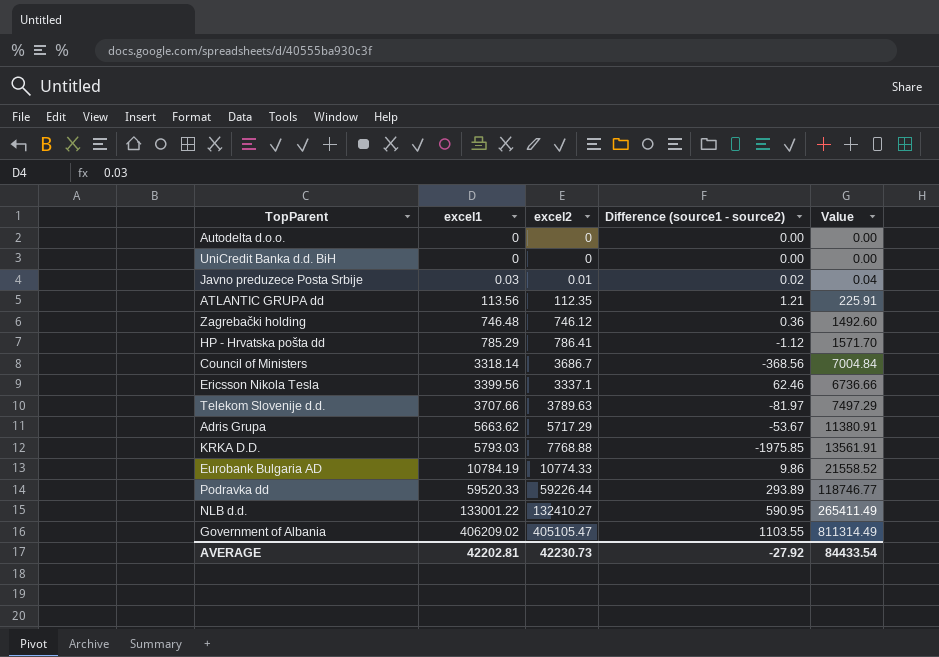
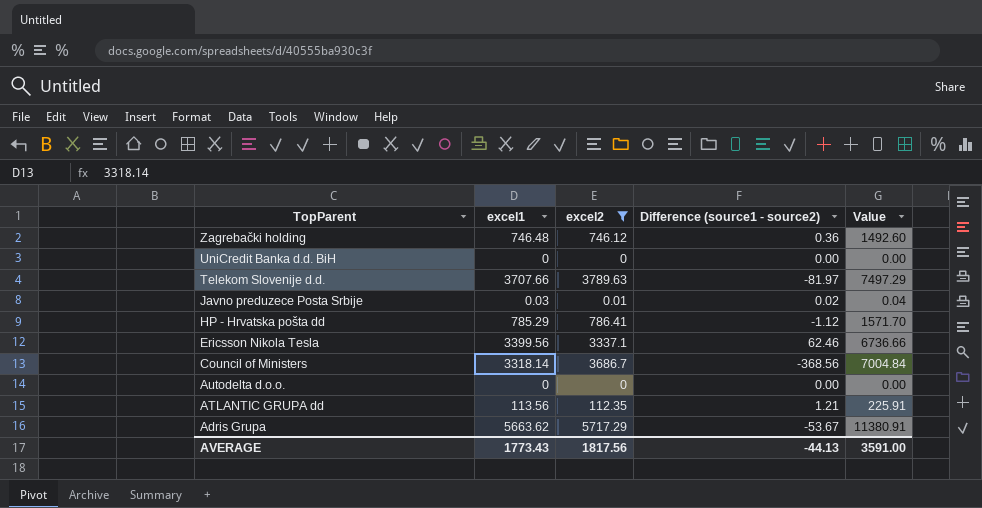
filter: none -> excel2 <= 5717.29
row order: excel1 ascending -> TopParent descending
AVERAGE | excel1: 42202.81 -> 1773.43
AVERAGE | excel2: 42230.73 -> 1817.56
AVERAGE | Difference (source1 - source2): -27.92 -> -44.13
AVERAGE | Value: 84433.54 -> 3591.00

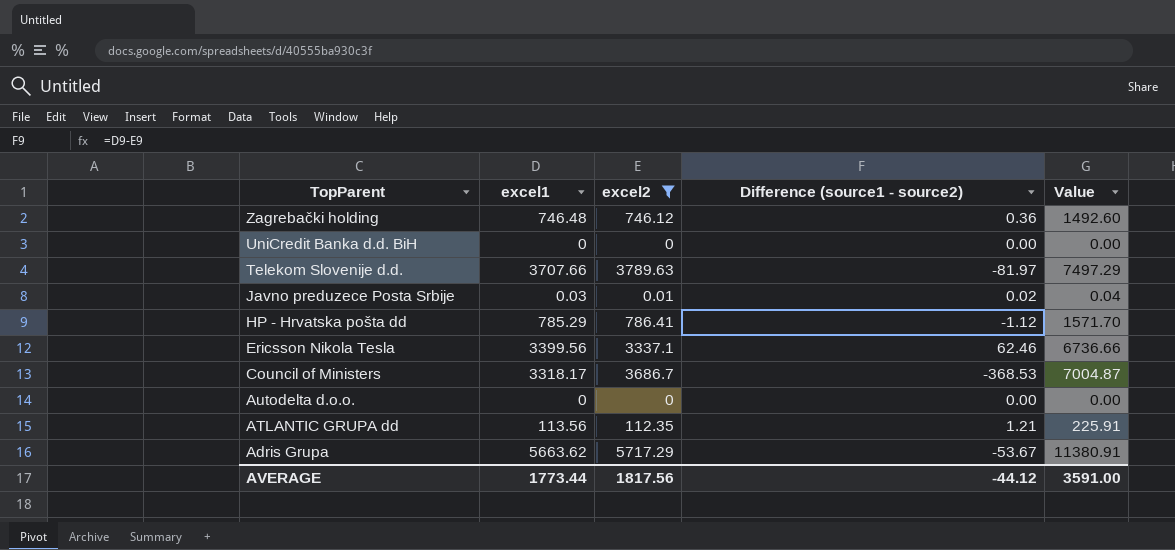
Council of Ministers | excel1: 3318.14 -> 3318.17
Council of Ministers | Difference (source1 - source2): -368.56 -> -368.53
Council of Ministers | Value: 7004.84 -> 7004.87
AVERAGE | excel1: 1773.43 -> 1773.44
AVERAGE | Difference (source1 - source2): -44.13 -> -44.12

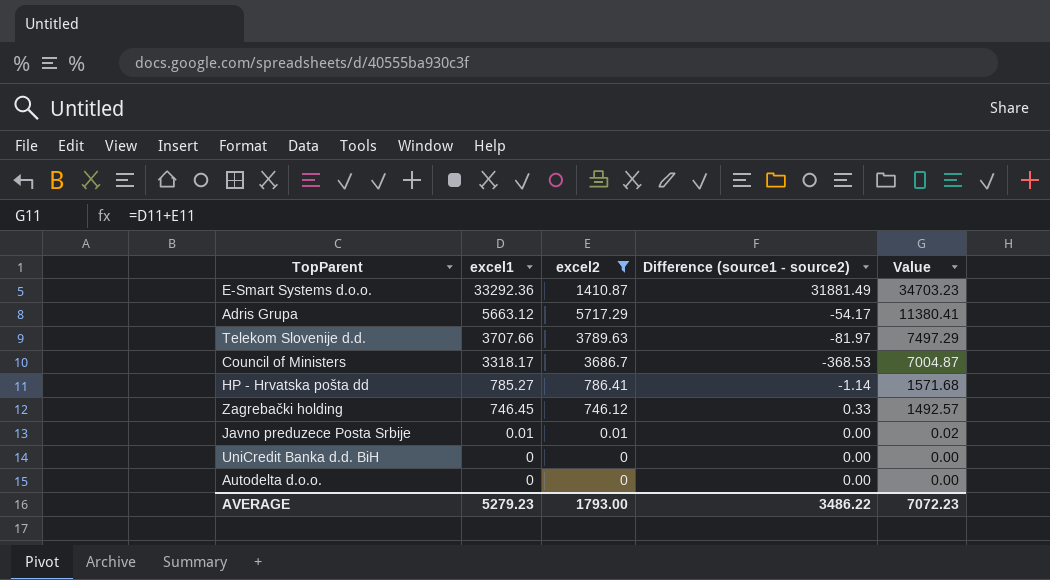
row order: TopParent descending -> excel1 descending
row Ericsson Nikola Tesla: 3399.56 | 3337.1 | 62.46 | 6736.66 -> none
row ATLANTIC GRUPA dd: 113.56 | 112.35 | 1.21 | 225.91 -> none
row E-Smart Systems d.o.o.: none -> 33292.36 | 1410.87 | 31881.49 | 34703.23
Adris Grupa | excel1: 5663.62 -> 5663.12
Adris Grupa | Difference (source1 - source2): -53.67 -> -54.17
Adris Grupa | Value: 11380.91 -> 11380.41
HP - Hrvatska pošta dd | excel1: 785.29 -> 785.27
HP - Hrvatska pošta dd | Difference (source1 - source2): -1.12 -> -1.14
HP - Hrvatska pošta dd | Value: 1571.70 -> 1571.68
Zagrebački holding | excel1: 746.48 -> 746.45
Zagrebački holding | Difference (source1 - source2): 0.36 -> 0.33
Zagrebački holding | Value: 1492.60 -> 1492.57
Javno preduzece Posta Srbije | excel1: 0.03 -> 0.01
Javno preduzece Posta Srbije | Difference (source1 - source2): 0.02 -> 0.00
Javno preduzece Posta Srbije | Value: 0.04 -> 0.02
AVERAGE | excel1: 1773.44 -> 5279.23
AVERAGE | excel2: 1817.56 -> 1793.00
AVERAGE | Difference (source1 - source2): -44.12 -> 3486.22
AVERAGE | Value: 3591.00 -> 7072.23

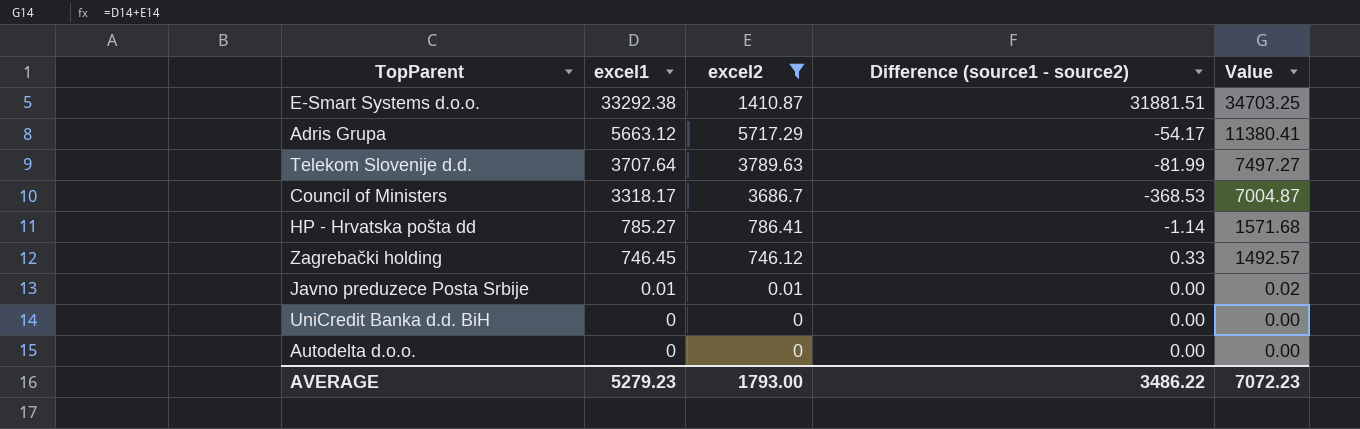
E-Smart Systems d.o.o. | excel1: 33292.36 -> 33292.38
E-Smart Systems d.o.o. | Difference (source1 - source2): 31881.49 -> 31881.51
E-Smart Systems d.o.o. | Value: 34703.23 -> 34703.25
Telekom Slovenije d.d. | excel1: 3707.66 -> 3707.64
Telekom Slovenije d.d. | Difference (source1 - source2): -81.97 -> -81.99
Telekom Slovenije d.d. | Value: 7497.29 -> 7497.27

